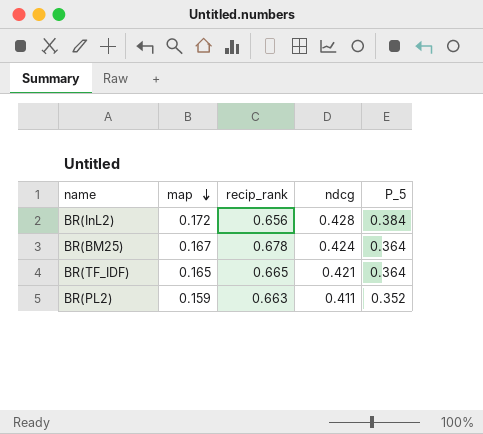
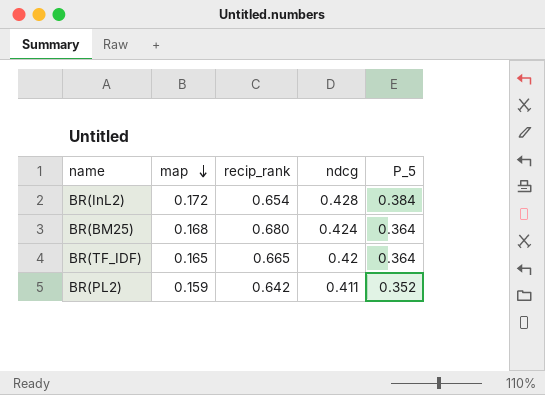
BR(InL2) | recip_rank: 0.656 -> 0.654
BR(BM25) | map: 0.167 -> 0.168
BR(BM25) | recip_rank: 0.678 -> 0.680
BR(TF_IDF) | ndcg: 0.421 -> 0.42
BR(PL2) | recip_rank: 0.663 -> 0.642

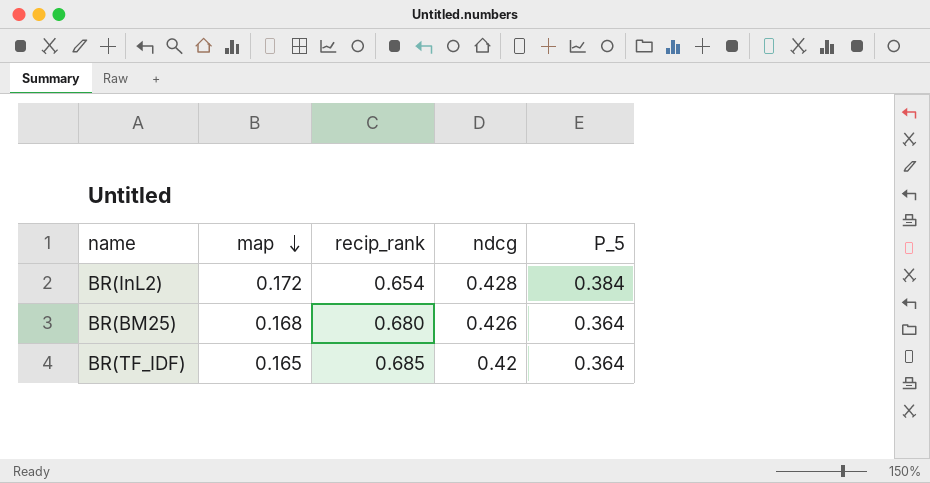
row BR(PL2): 0.159 | 0.642 | 0.411 | 0.352 -> none
BR(BM25) | ndcg: 0.424 -> 0.426
BR(TF_IDF) | recip_rank: 0.665 -> 0.685

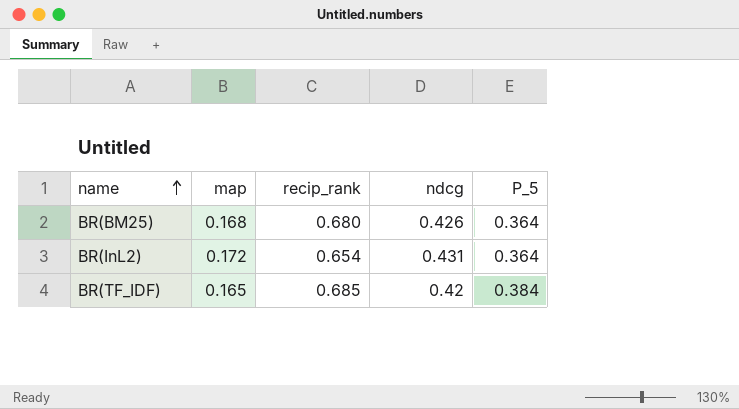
row order: map descending -> name ascending
BR(InL2) | ndcg: 0.428 -> 0.431
BR(InL2) | P_5: 0.384 -> 0.364
BR(TF_IDF) | P_5: 0.364 -> 0.384

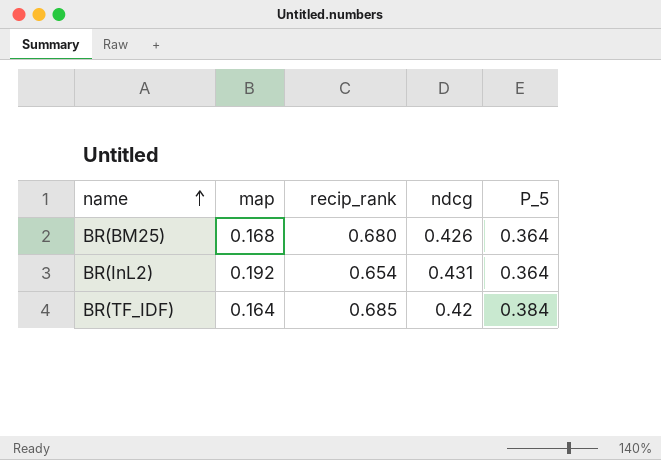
BR(InL2) | map: 0.172 -> 0.192
BR(TF_IDF) | map: 0.165 -> 0.164

